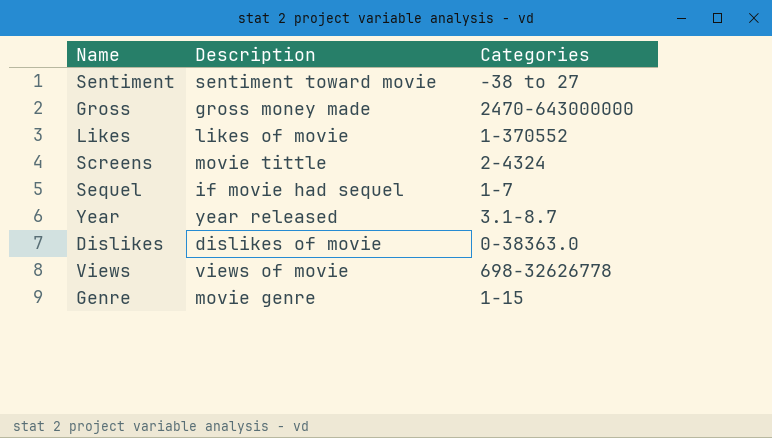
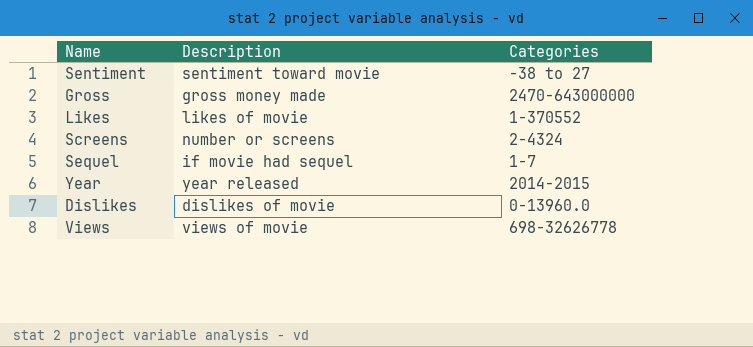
row Genre: movie genre | 1-15 -> none
Screens | Description: movie tittle -> number or screens
Year | Categories: 3.1-8.7 -> 2014-2015
Dislikes | Categories: 0-38363.0 -> 0-13960.0

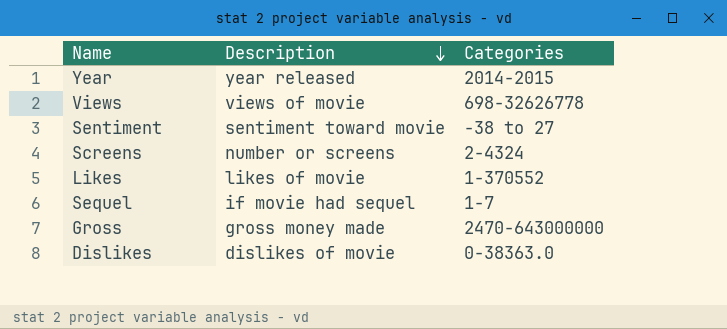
row order: none -> Description descending
Dislikes | Categories: 0-13960.0 -> 0-38363.0

